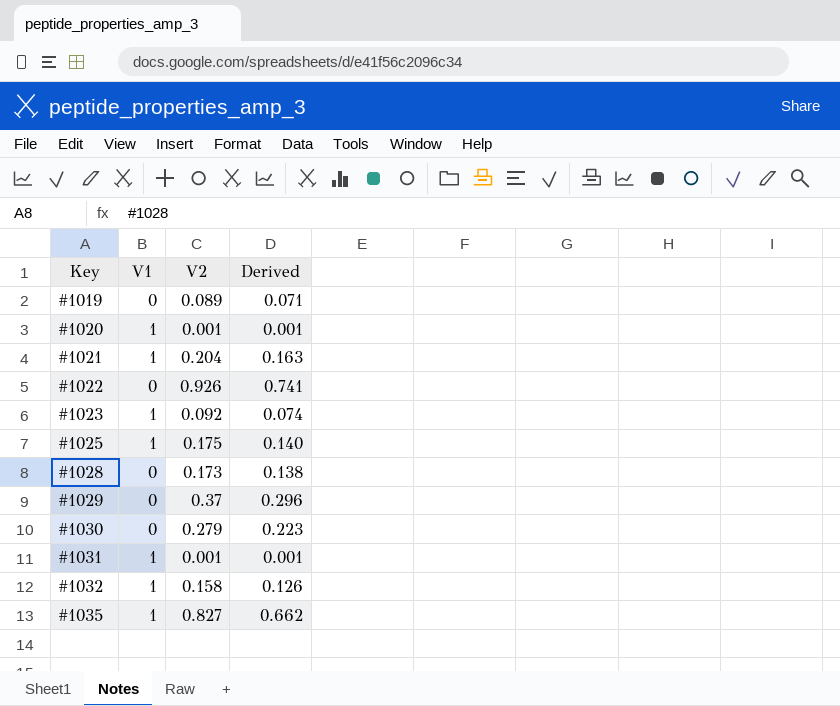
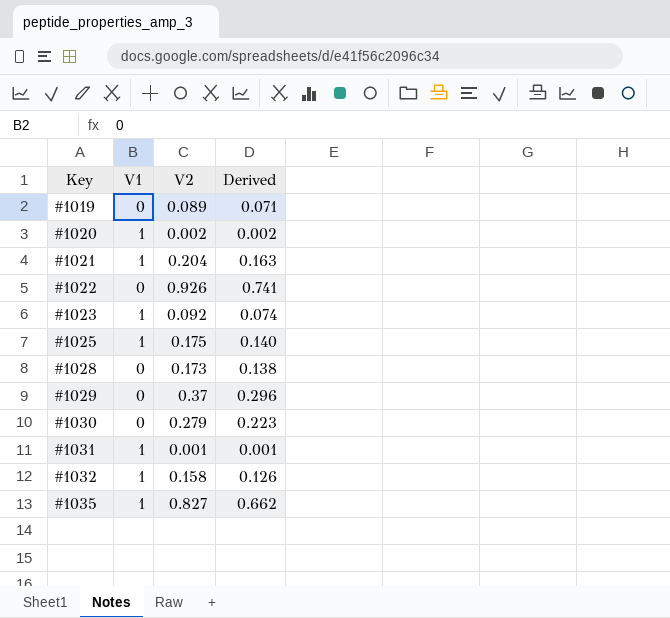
#1020 | V2: 0.001 -> 0.002
#1020 | Derived: 0.001 -> 0.002

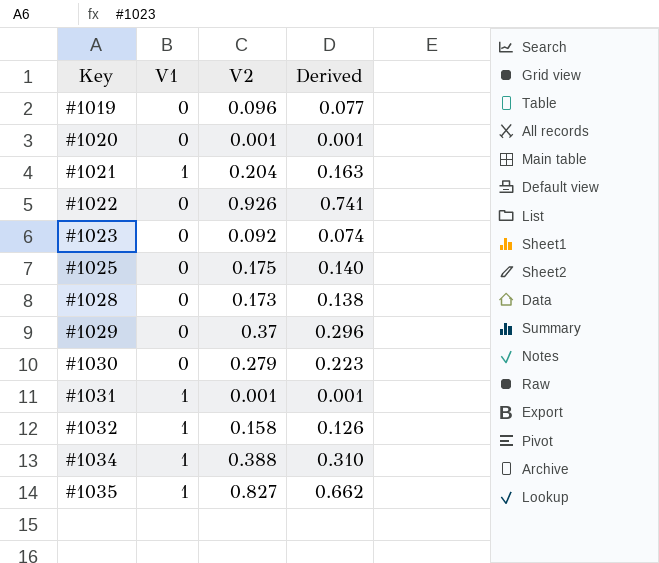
#1019 | V2: 0.089 -> 0.096
#1019 | Derived: 0.071 -> 0.077
#1020 | V1: 1 -> 0
#1020 | V2: 0.002 -> 0.001
#1020 | Derived: 0.002 -> 0.001
#1023 | V1: 1 -> 0
#1025 | V1: 1 -> 0
row #1034: none -> 1 | 0.388 | 0.310

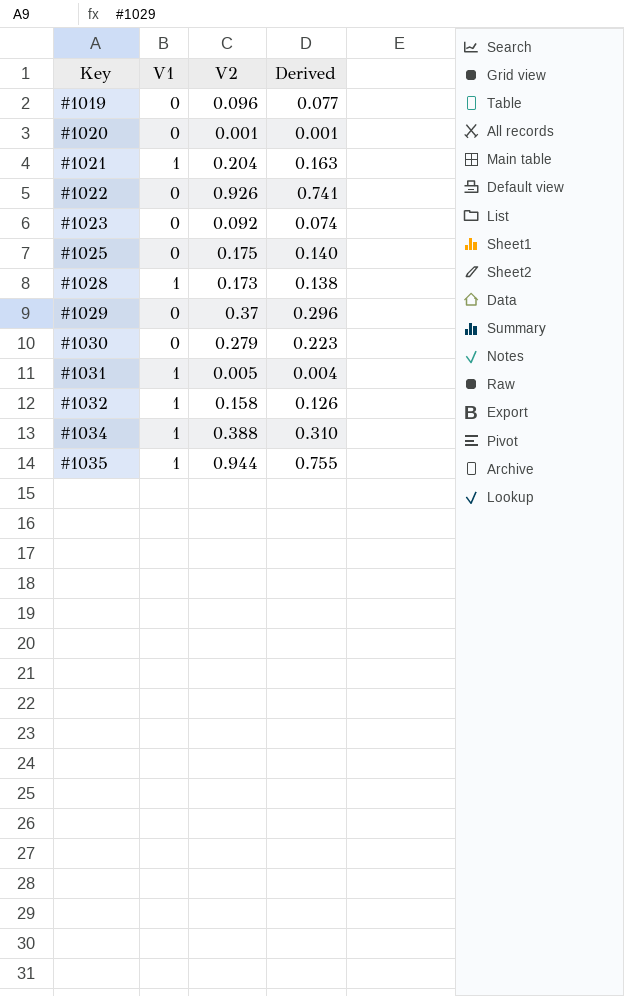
#1028 | V1: 0 -> 1
#1031 | V2: 0.001 -> 0.005
#1031 | Derived: 0.001 -> 0.004
#1035 | V2: 0.827 -> 0.944
#1035 | Derived: 0.662 -> 0.755

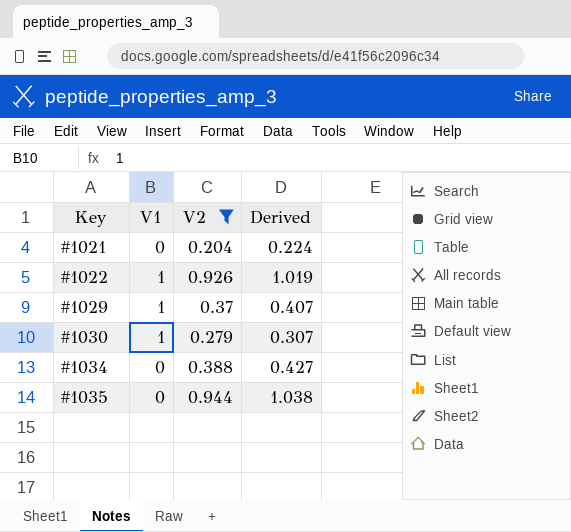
filter: none -> V2 >= 0.204
column Derived | formula: [V2] * 0.8 -> [V2] * 1.1
#1021 | V1: 1 -> 0
#1022 | V1: 0 -> 1
#1029 | V1: 0 -> 1
#1030 | V1: 0 -> 1
#1034 | V1: 1 -> 0
#1035 | V1: 1 -> 0

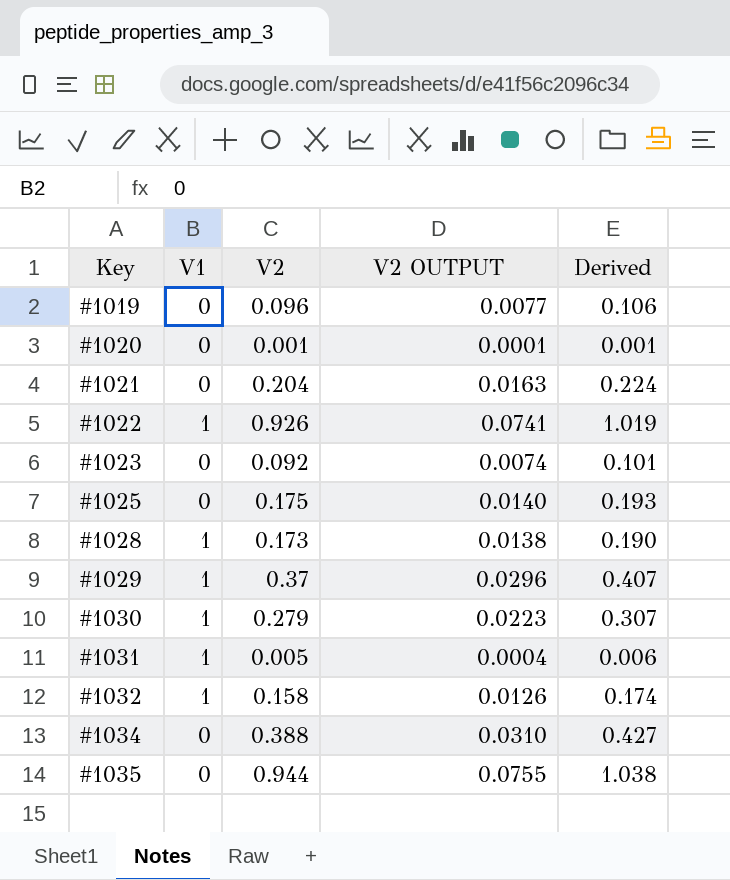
filter: V2 >= 0.204 -> none
column V2 OUTPUT | formula: none -> [V2] * 0.08

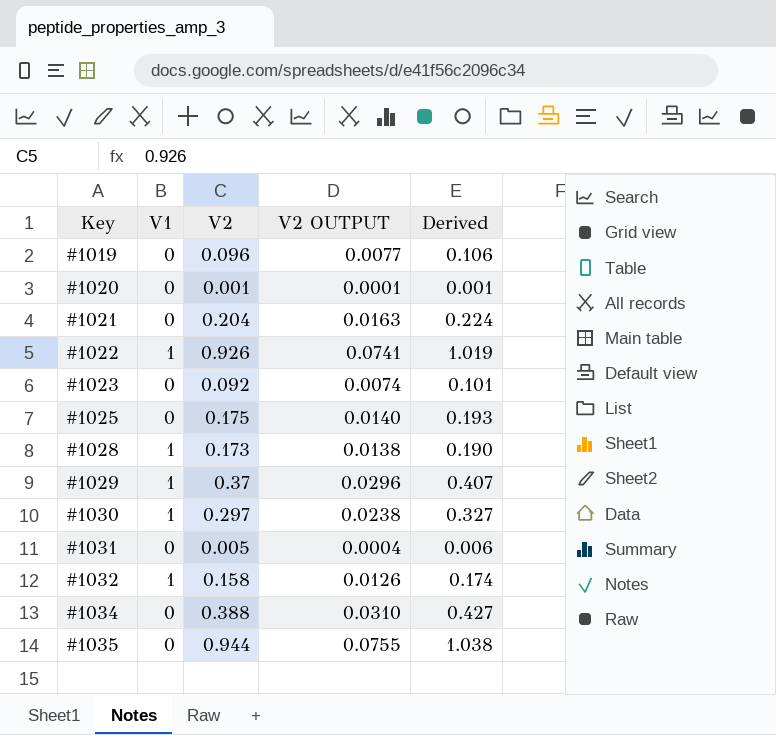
#1030 | V2: 0.279 -> 0.297
#1030 | V2 OUTPUT: 0.0223 -> 0.0238
#1030 | Derived: 0.307 -> 0.327
#1031 | V1: 1 -> 0

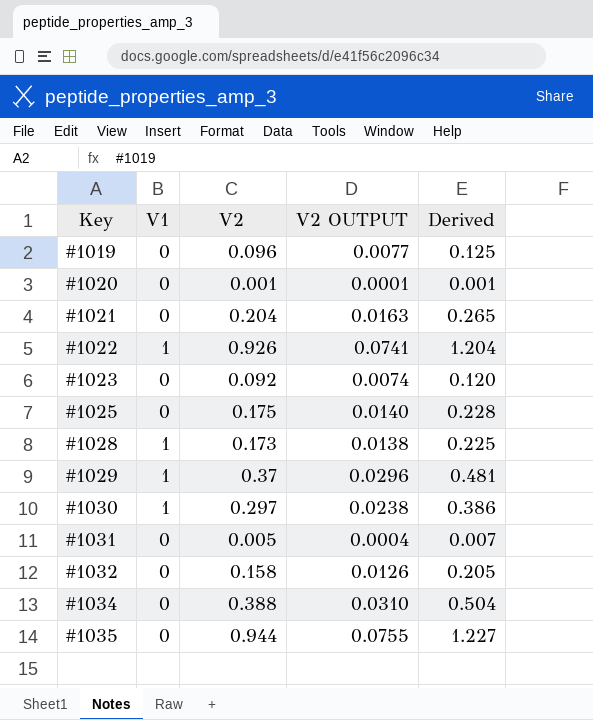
column Derived | formula: [V2] * 1.1 -> [V2] * 1.3
#1032 | V1: 1 -> 0

